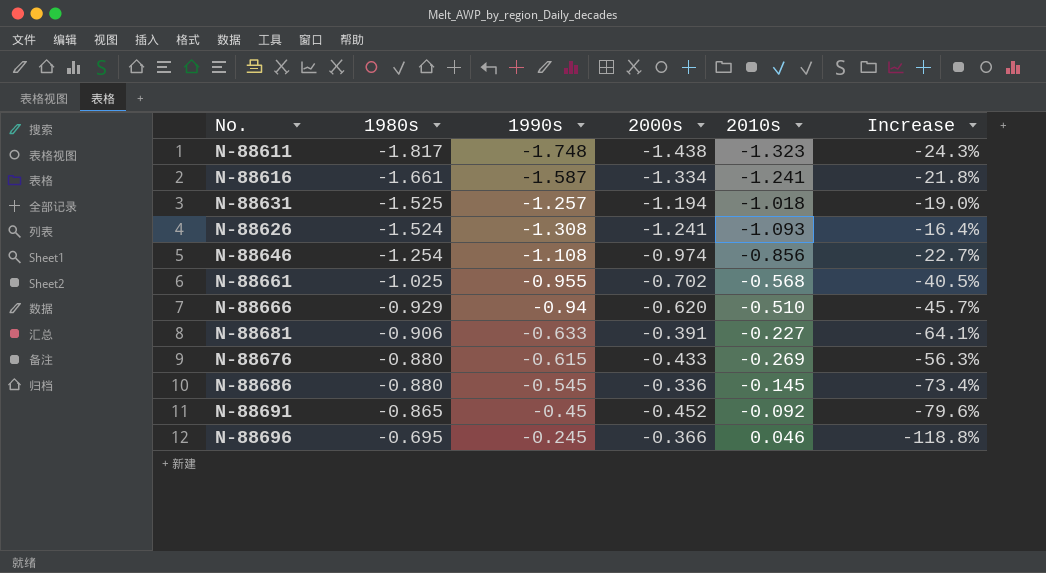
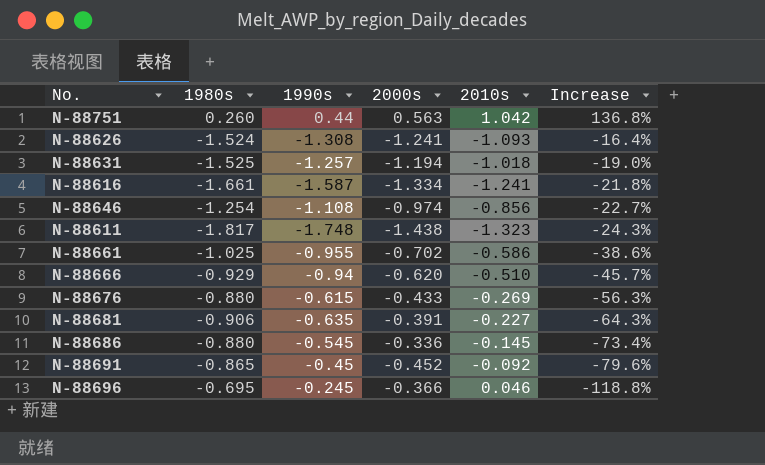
row order: 1980s ascending -> Increase descending
row N-88751: none -> 0.260 | 0.44 | 0.563 | 1.042 | 136.8%
N-88661 | 2010s: -0.568 -> -0.586
N-88661 | Increase: -40.5% -> -38.6%
N-88681 | 1990s: -0.633 -> -0.635
N-88681 | Increase: -64.1% -> -64.3%

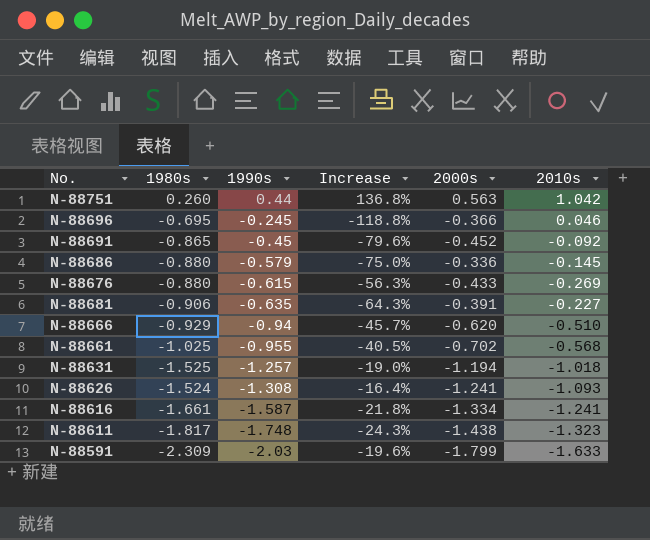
row order: Increase descending -> 1990s descending
column Increase | position: 6 -> 4
row N-88646: -1.254 | -1.108 | -0.974 | -0.856 | -22.7% -> none
N-88686 | 1990s: -0.545 -> -0.579
N-88686 | Increase: -73.4% -> -75.0%
N-88661 | Increase: -38.6% -> -40.5%
N-88661 | 2010s: -0.586 -> -0.568
row N-88591: none -> -2.309 | -2.03 | -19.6% | -1.799 | -1.633

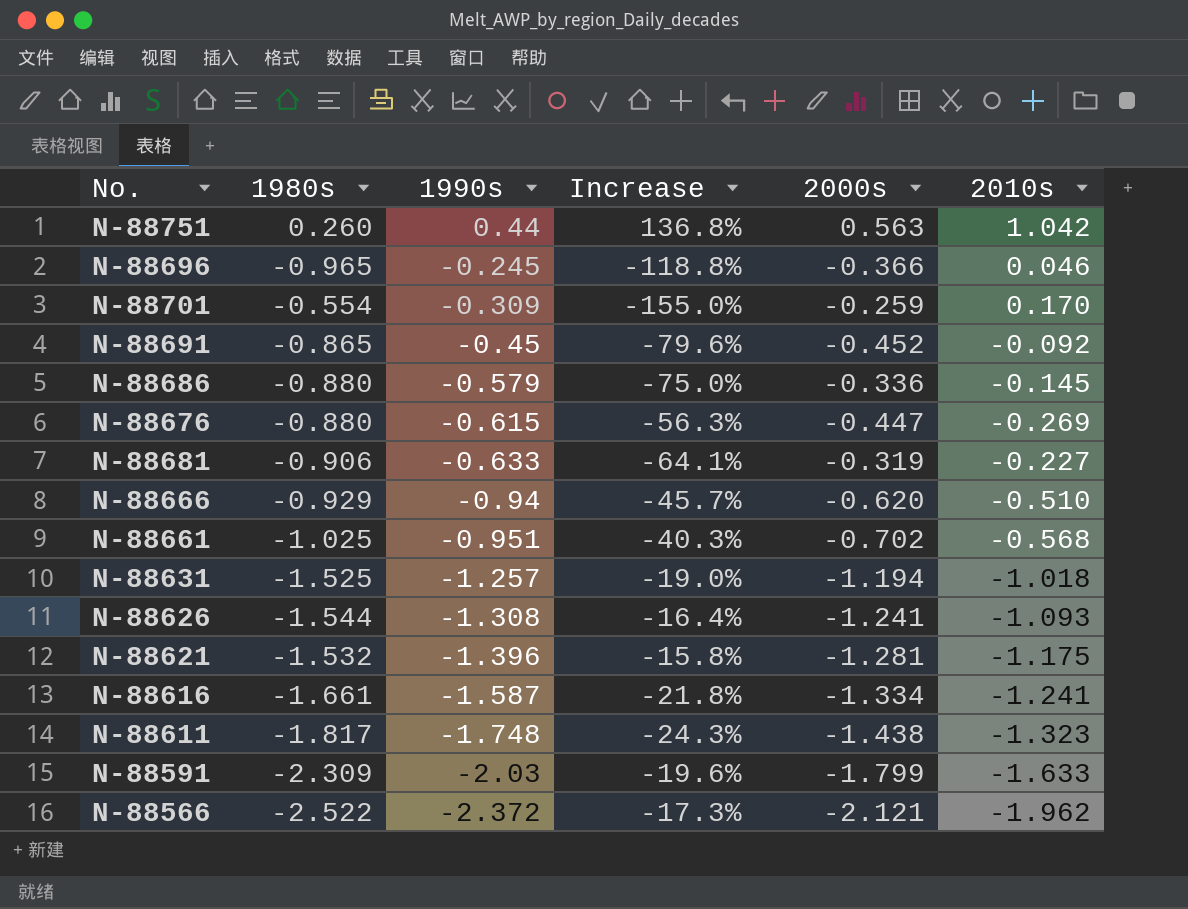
N-88696 | 1980s: -0.695 -> -0.965
row N-88701: none -> -0.554 | -0.309 | -155.0% | -0.259 | 0.170
N-88676 | 2000s: -0.433 -> -0.447
N-88681 | 1990s: -0.635 -> -0.633
N-88681 | Increase: -64.3% -> -64.1%
N-88681 | 2000s: -0.391 -> -0.319
N-88661 | 1990s: -0.955 -> -0.951
N-88661 | Increase: -40.5% -> -40.3%
N-88626 | 1980s: -1.524 -> -1.544
row N-88621: none -> -1.532 | -1.396 | -15.8% | -1.281 | -1.175
row N-88566: none -> -2.522 | -2.372 | -17.3% | -2.121 | -1.962

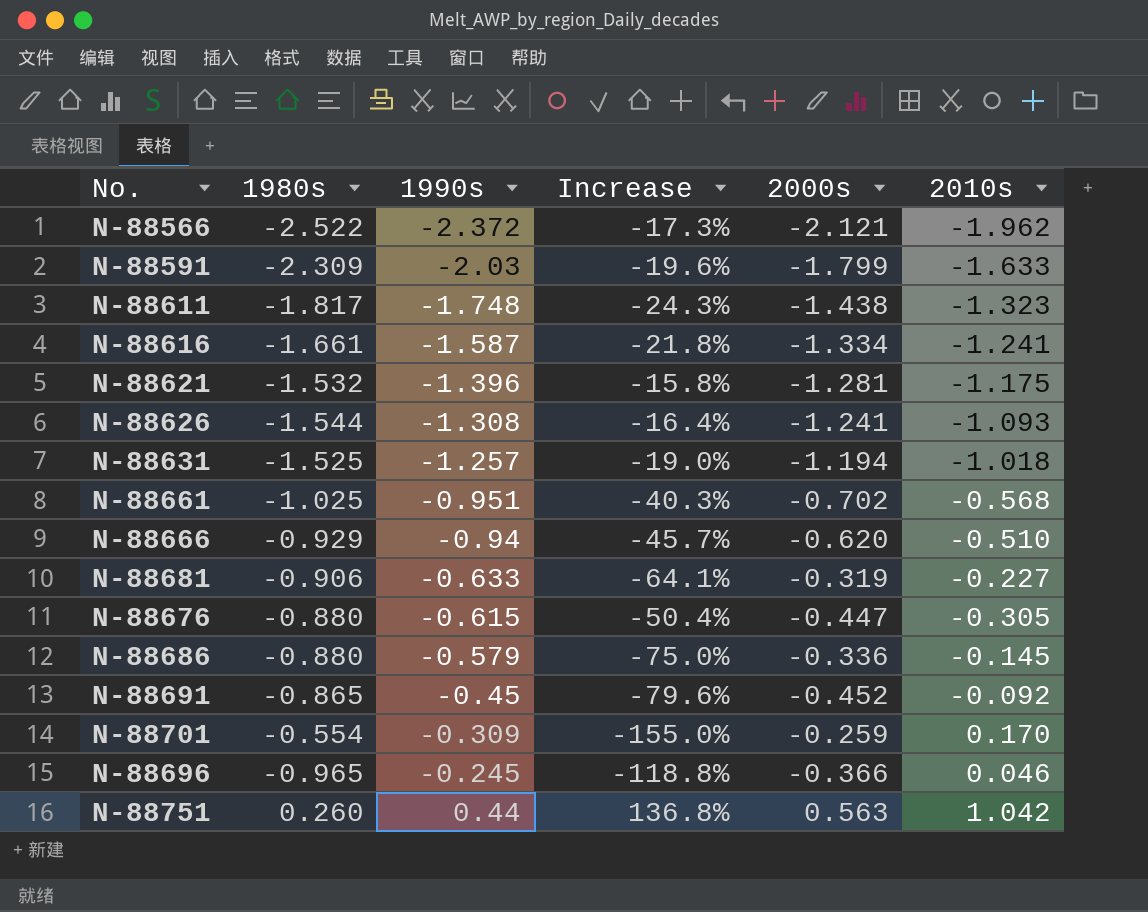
row order: 1990s descending -> 1990s ascending
N-88676 | Increase: -56.3% -> -50.4%
N-88676 | 2010s: -0.269 -> -0.305

